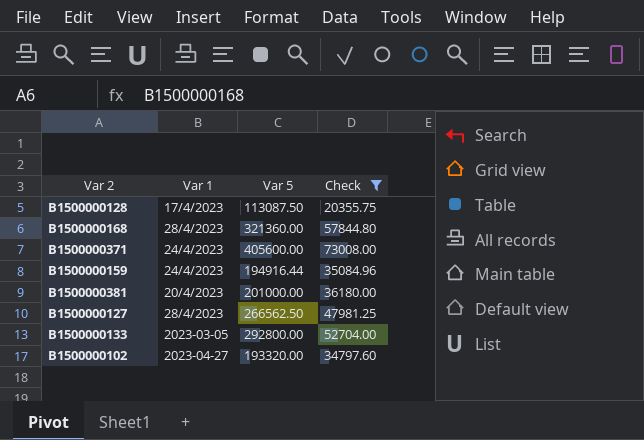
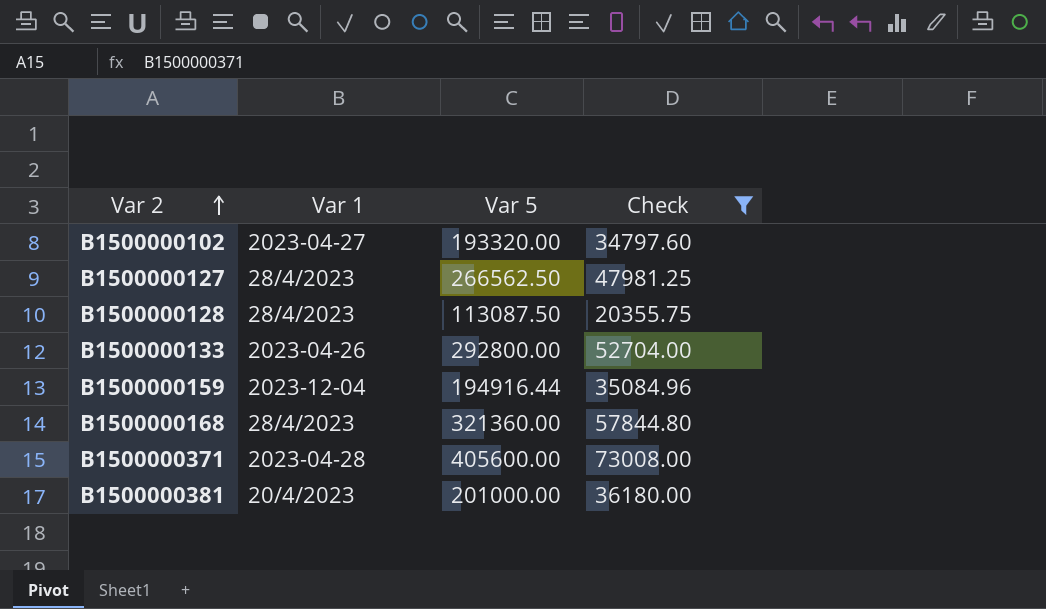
row order: none -> Var 2 ascending
B1500000128 | Var 1: 17/4/2023 -> 28/4/2023
B1500000133 | Var 1: 2023-03-05 -> 2023-04-26
B1500000159 | Var 1: 24/4/2023 -> 2023-12-04
B1500000371 | Var 1: 24/4/2023 -> 2023-04-28

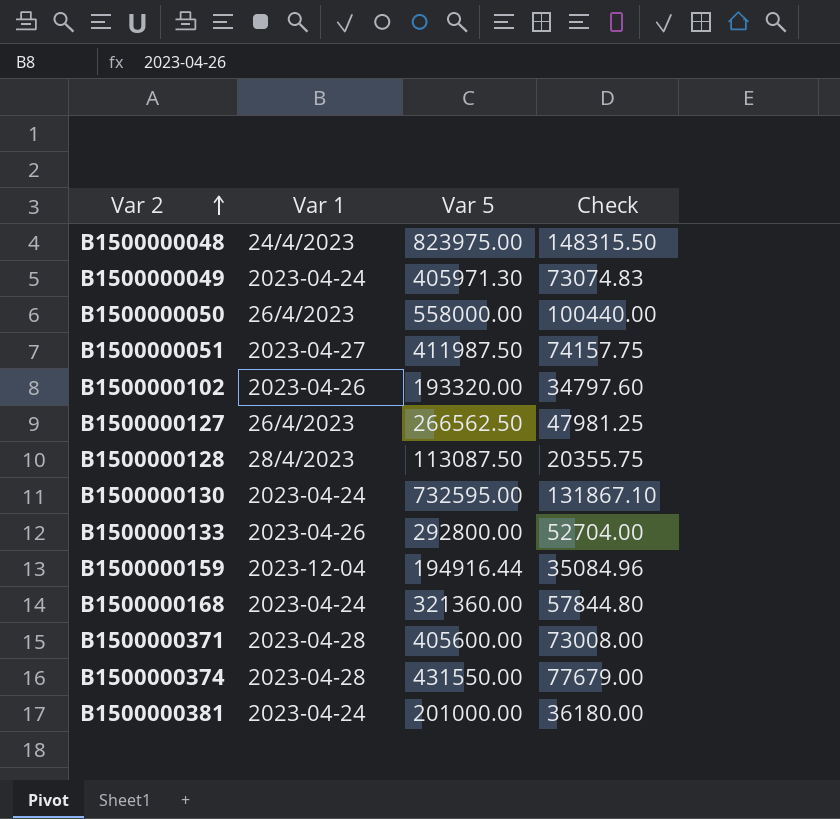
filter: Check <= 73008.00 -> none
B1500000102 | Var 1: 2023-04-27 -> 2023-04-26
B1500000127 | Var 1: 28/4/2023 -> 26/4/2023
B1500000168 | Var 1: 28/4/2023 -> 2023-04-24
B1500000381 | Var 1: 20/4/2023 -> 2023-04-24

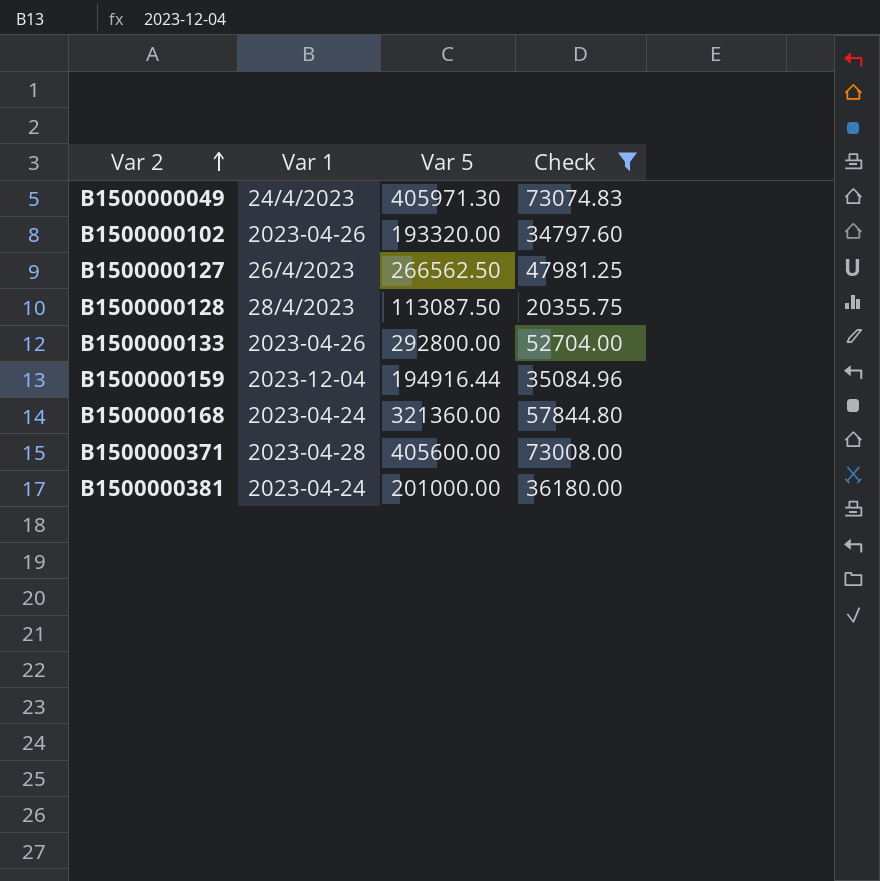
filter: none -> Check <= 73074.83
B1500000049 | Var 1: 2023-04-24 -> 24/4/2023

